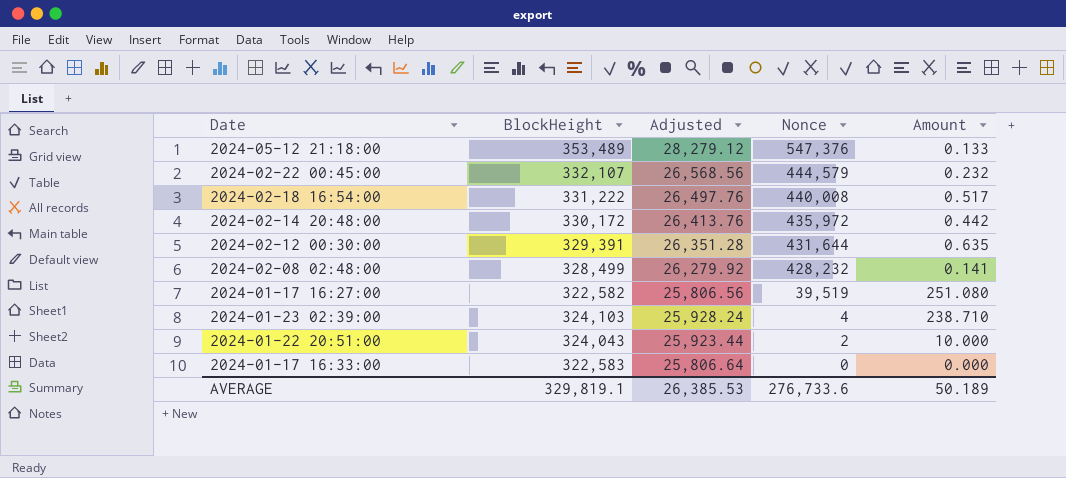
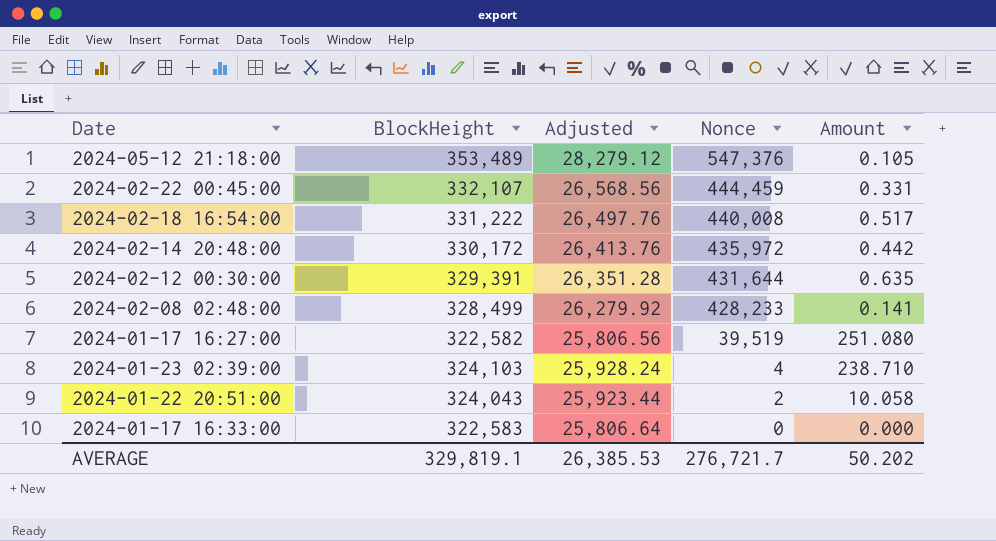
2024-05-12 21:18:00 | Amount: 0.133 -> 0.105
2024-02-22 00:45:00 | Nonce: 444,579 -> 444,459
2024-02-22 00:45:00 | Amount: 0.232 -> 0.331
2024-02-08 02:48:00 | Nonce: 428,232 -> 428,233
2024-01-22 20:51:00 | Amount: 10.000 -> 10.058
AVERAGE | Nonce: 276,733.6 -> 276,721.7
AVERAGE | Amount: 50.189 -> 50.202

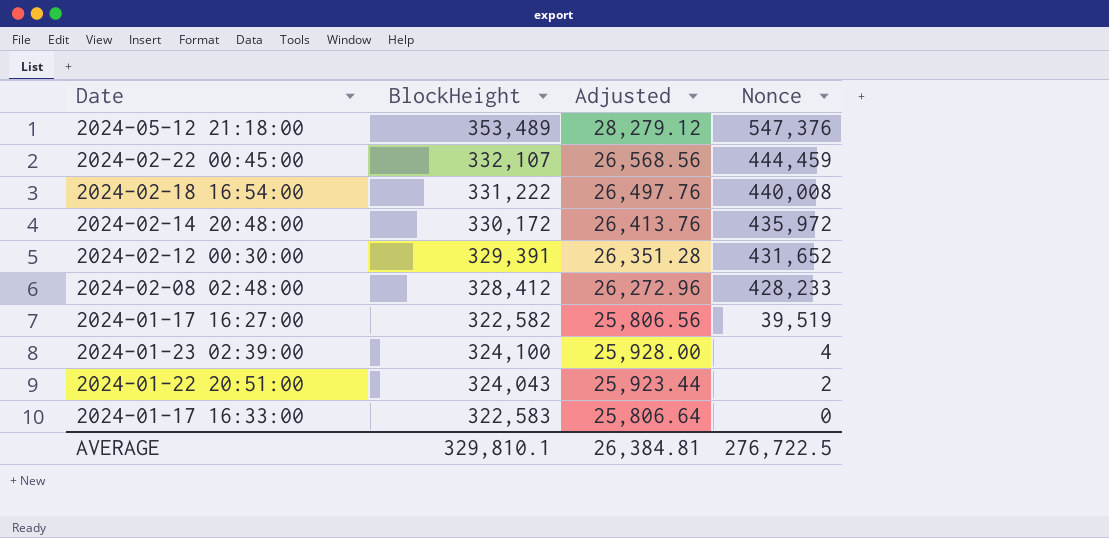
column Amount | position: 5 -> none
2024-02-12 00:30:00 | Nonce: 431,644 -> 431,652
2024-02-08 02:48:00 | BlockHeight: 328,499 -> 328,412
2024-02-08 02:48:00 | Adjusted: 26,279.92 -> 26,272.96
2024-01-23 02:39:00 | BlockHeight: 324,103 -> 324,100
2024-01-23 02:39:00 | Adjusted: 25,928.24 -> 25,928.00
AVERAGE | BlockHeight: 329,819.1 -> 329,810.1
AVERAGE | Adjusted: 26,385.53 -> 26,384.81
AVERAGE | Nonce: 276,721.7 -> 276,722.5

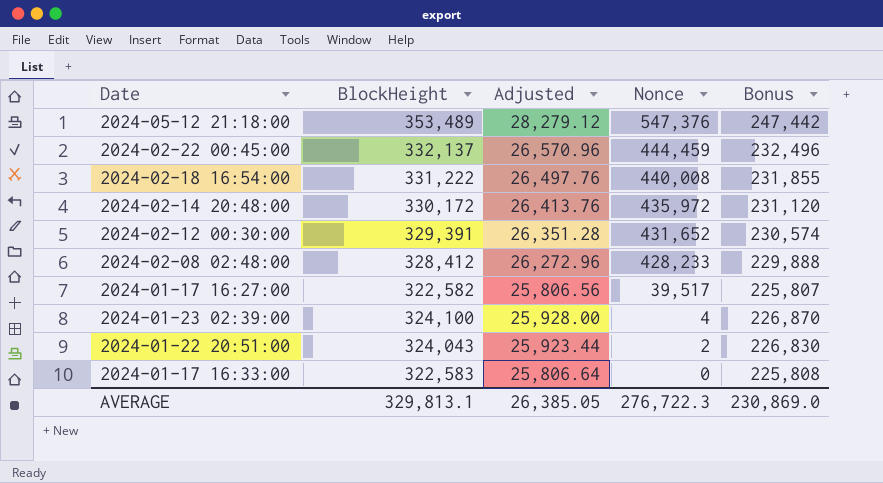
column Bonus | formula: none -> [BlockHeight] * 0.7
2024-02-22 00:45:00 | BlockHeight: 332,107 -> 332,137
2024-02-22 00:45:00 | Adjusted: 26,568.56 -> 26,570.96
2024-01-17 16:27:00 | Nonce: 39,519 -> 39,517
AVERAGE | BlockHeight: 329,810.1 -> 329,813.1
AVERAGE | Adjusted: 26,384.81 -> 26,385.05
AVERAGE | Nonce: 276,722.5 -> 276,722.3

